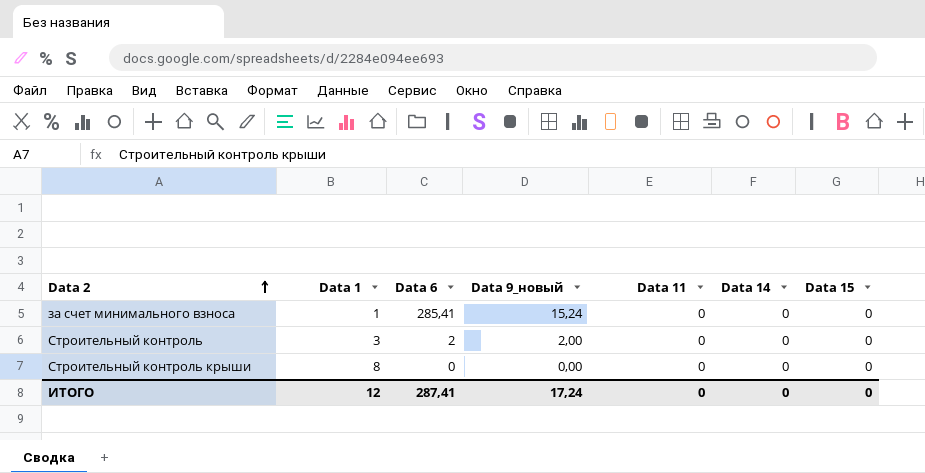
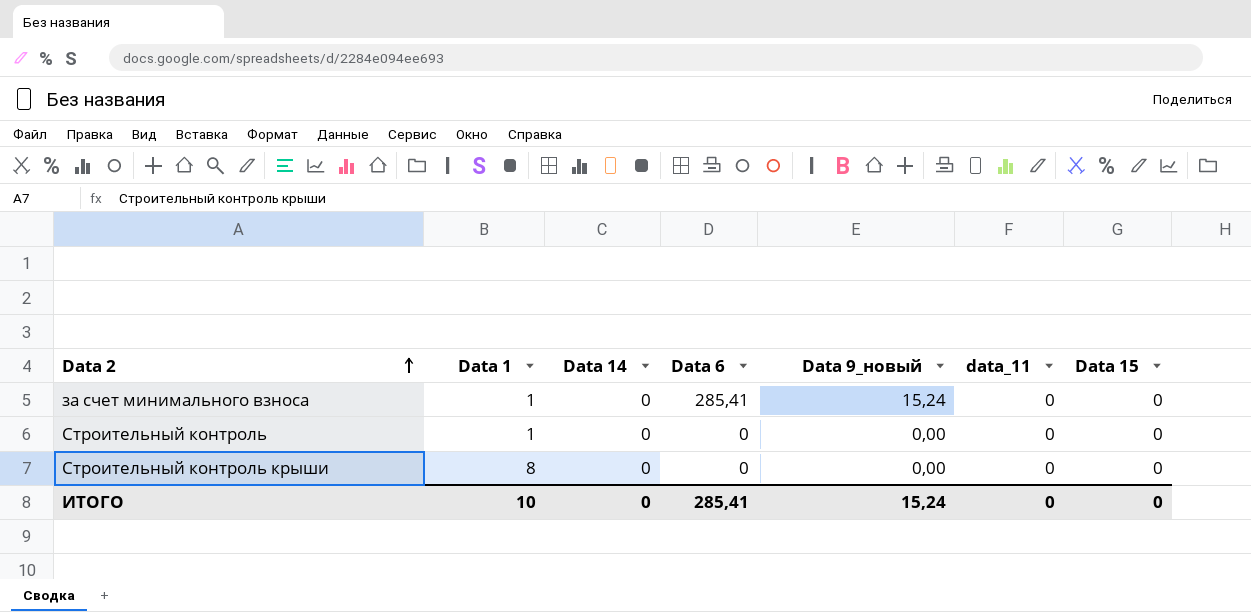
column Data 14 | position: 6 -> 3
column name: Data 11 -> data_11
Строительный контроль | Data 1: 3 -> 1
Строительный контроль | Data 6: 2 -> 0
Строительный контроль | Data 9_новый: 2,00 -> 0,00
ИТОГО | Data 1: 12 -> 10
ИТОГО | Data 6: 287,41 -> 285,41
ИТОГО | Data 9_новый: 17,24 -> 15,24

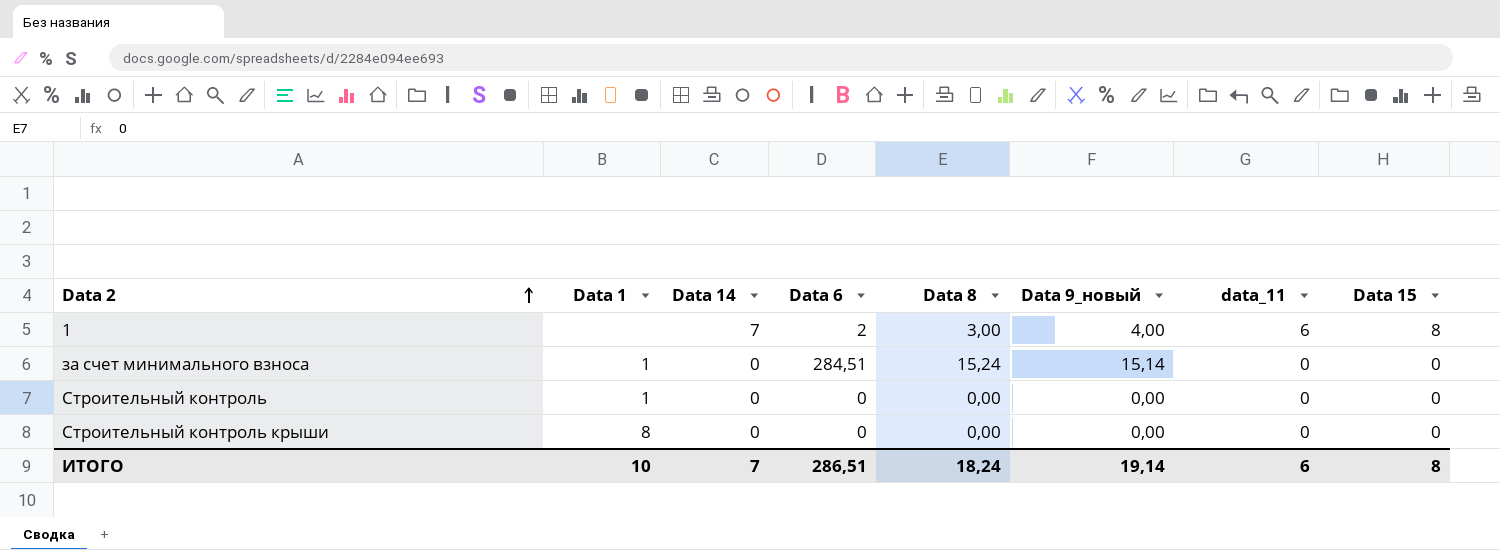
column Data 8 | position: none -> 5
row 1: none -> none | 7 | 2 | 3,00 | 4,00 | 6 | 8
за счет минимального взноса | Data 6: 285,41 -> 284,51
за счет минимального взноса | Data 9_новый: 15,24 -> 15,14
ИТОГО | Data 14: 0 -> 7
ИТОГО | Data 6: 285,41 -> 286,51
ИТОГО | Data 9_новый: 15,24 -> 19,14
ИТОГО | data_11: 0 -> 6
ИТОГО | Data 15: 0 -> 8

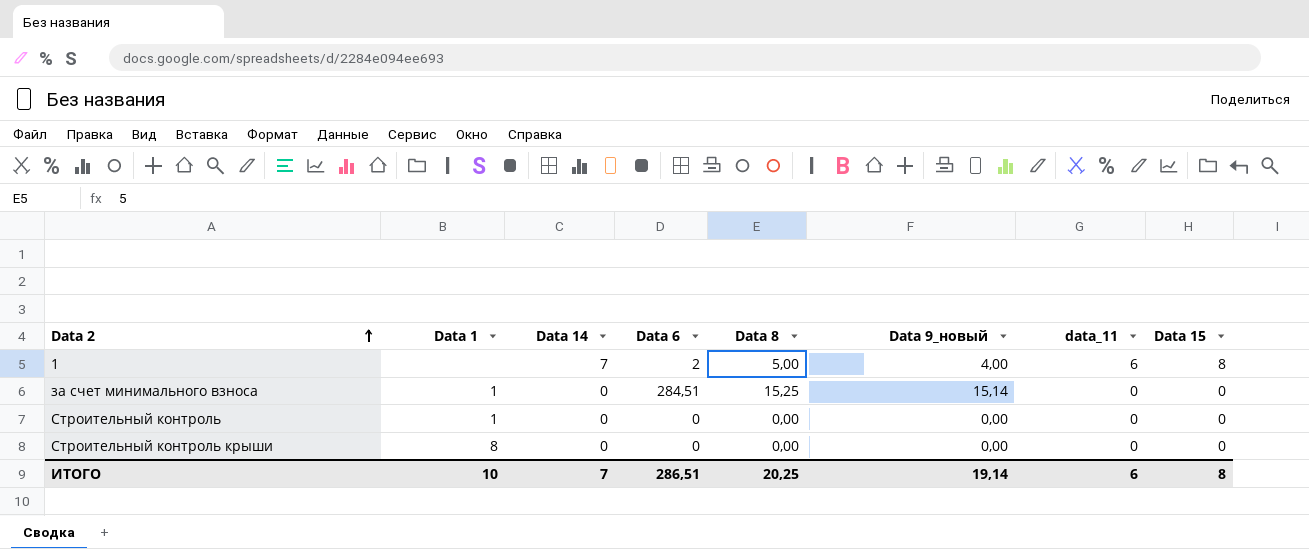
1 | Data 8: 3,00 -> 5,00
за счет минимального взноса | Data 8: 15,24 -> 15,25
ИТОГО | Data 8: 18,24 -> 20,25

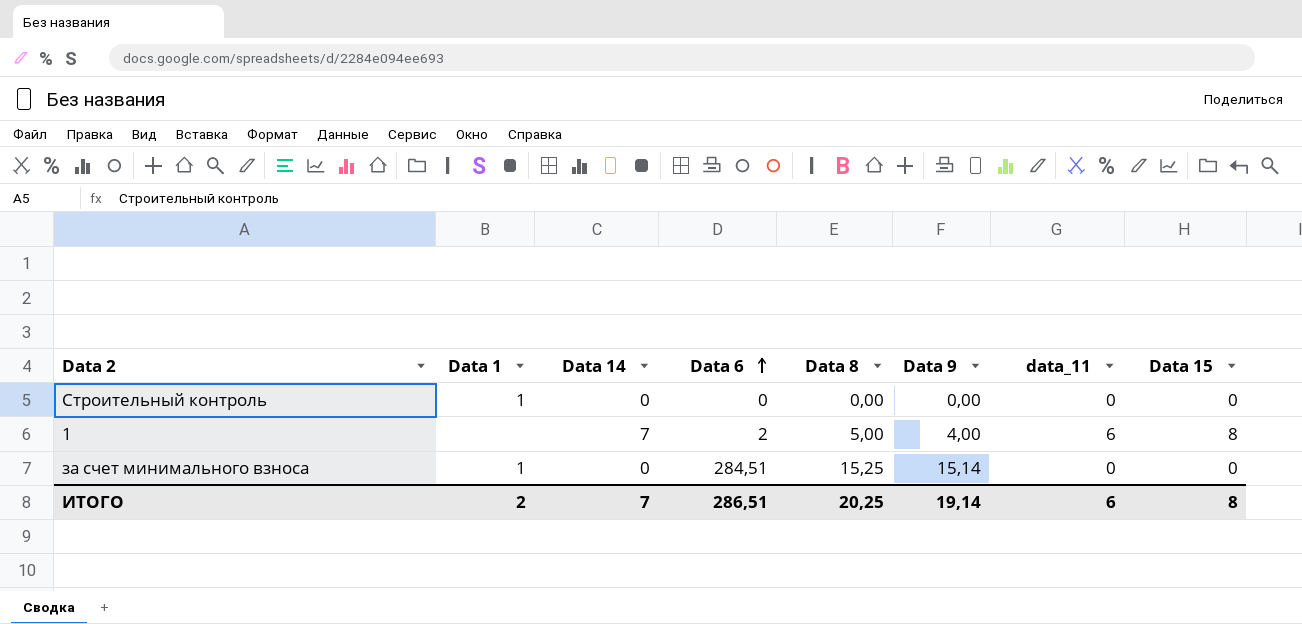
row order: Data 2 ascending -> Data 6 ascending
column name: Data 9_новый -> Data 9
row Строительный контроль крыши: 8 | 0 | 0 | 0,00 | 0,00 | 0 | 0 -> none
ИТОГО | Data 1: 10 -> 2

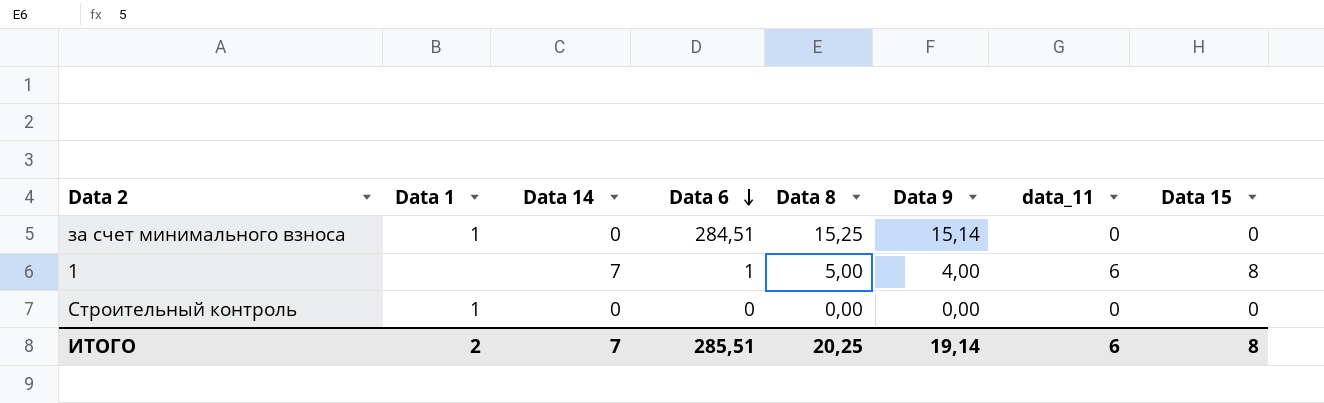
row order: Data 6 ascending -> Data 6 descending
1 | Data 6: 2 -> 1
ИТОГО | Data 6: 286,51 -> 285,51

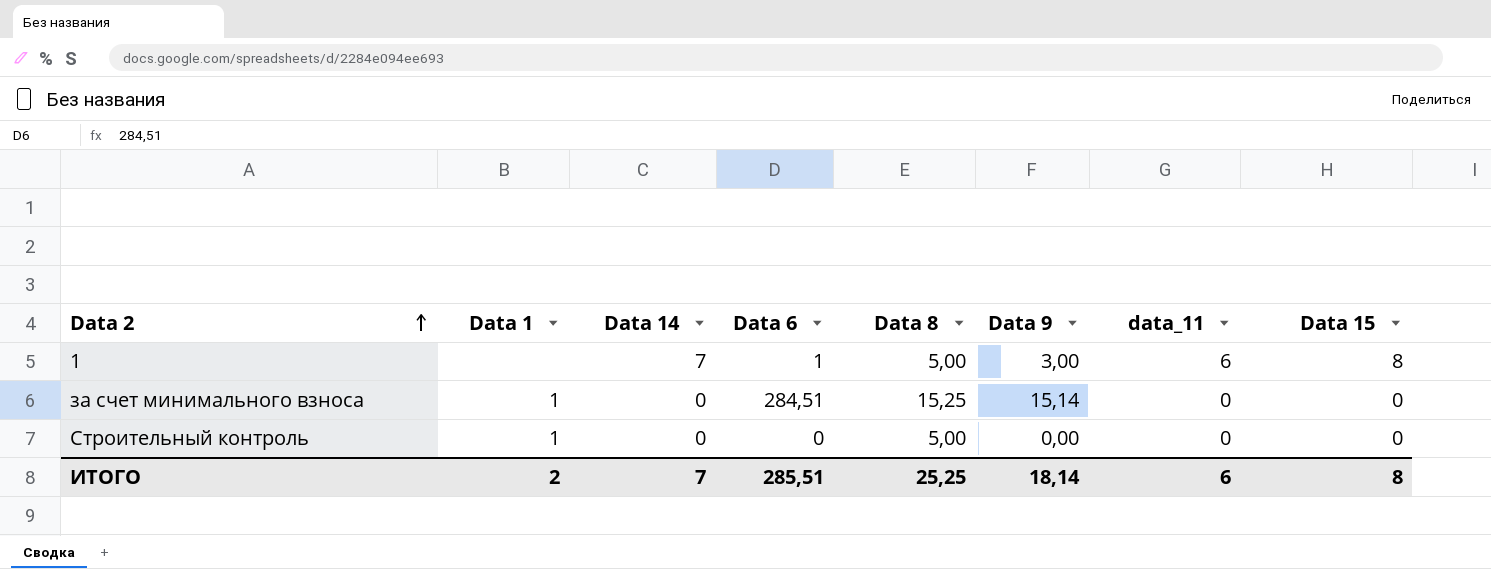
row order: Data 6 descending -> Data 2 ascending
1 | Data 9: 4,00 -> 3,00
Строительный контроль | Data 8: 0,00 -> 5,00
ИТОГО | Data 8: 20,25 -> 25,25
ИТОГО | Data 9: 19,14 -> 18,14

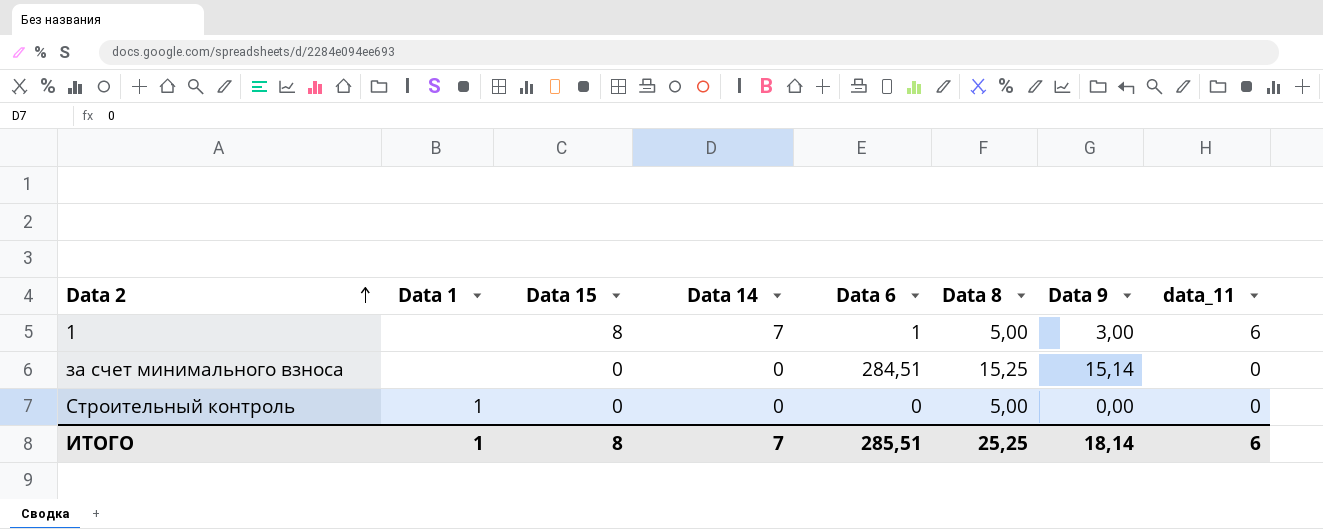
column Data 15 | position: 8 -> 3
за счет минимального взноса | Data 1: 1 -> none
ИТОГО | Data 1: 2 -> 1

